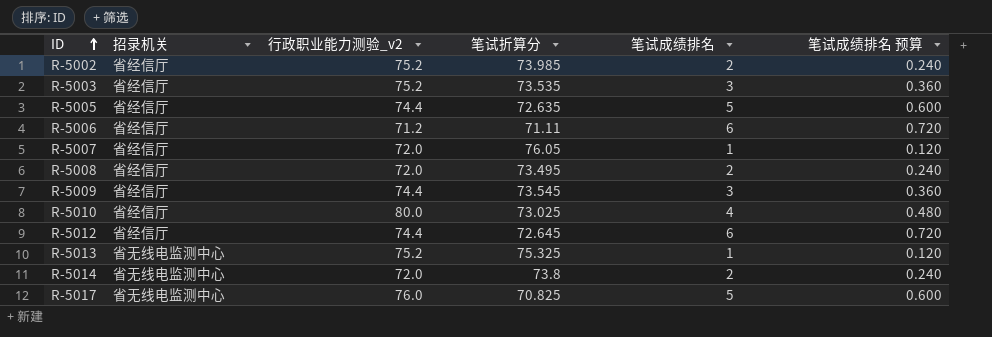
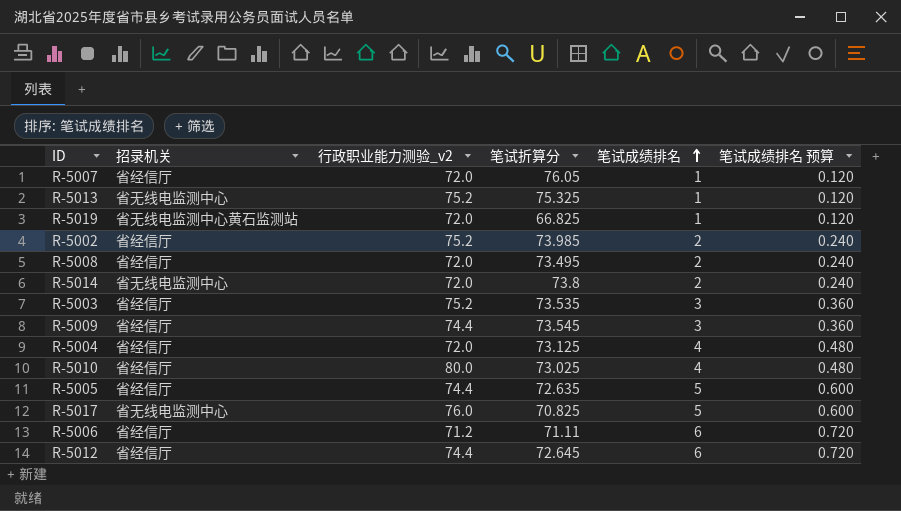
row order: ID ascending -> 笔试成绩排名 ascending
row R-5019: none -> 省无线电监测中心黄石监测站 | 72.0 | 66.825 | 1 | 0.120
row R-5004: none -> 省经信厅 | 72.0 | 73.125 | 4 | 0.480

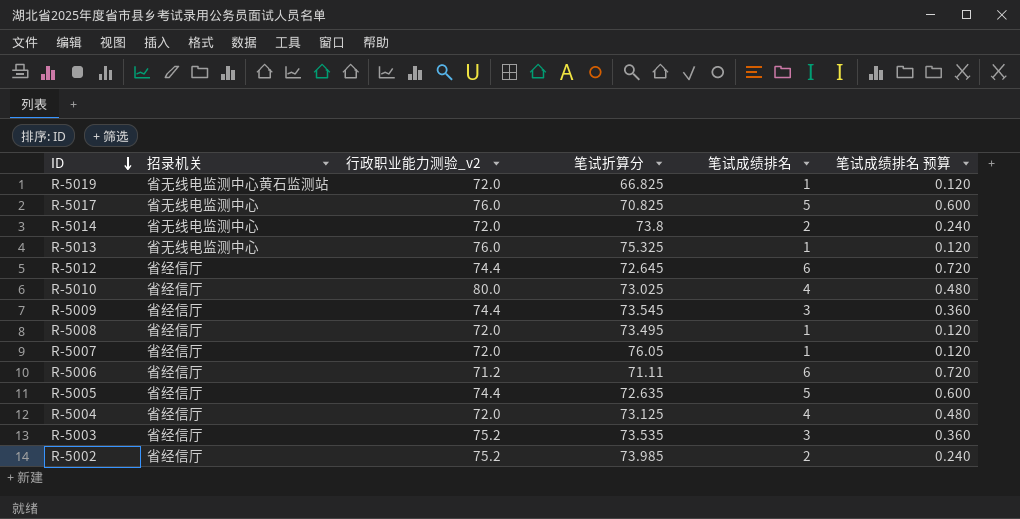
row order: 笔试成绩排名 ascending -> ID descending
R-5013 | 行政职业能力测验_v2: 75.2 -> 76.0
R-5008 | 笔试成绩排名: 2 -> 1
R-5008 | 笔试成绩排名 预算: 0.240 -> 0.120

